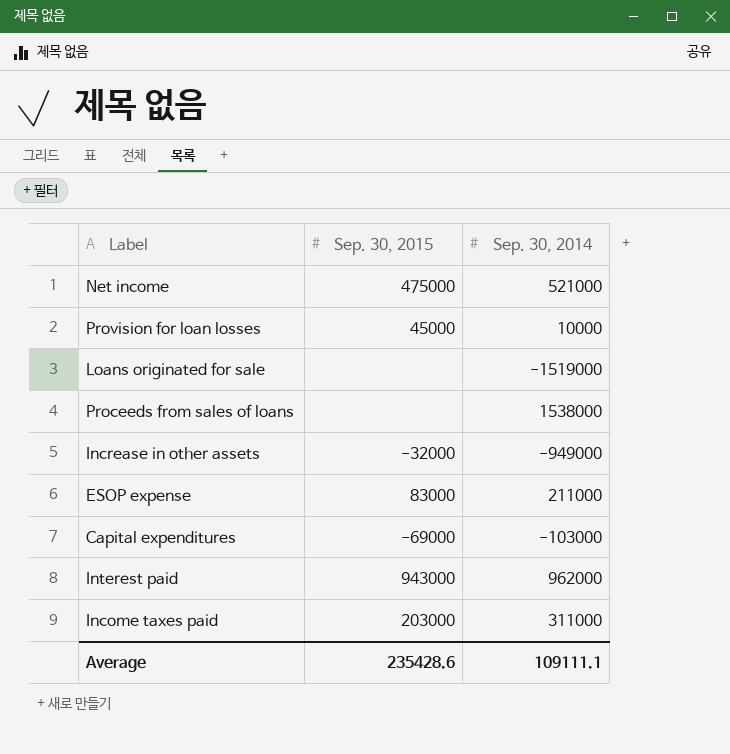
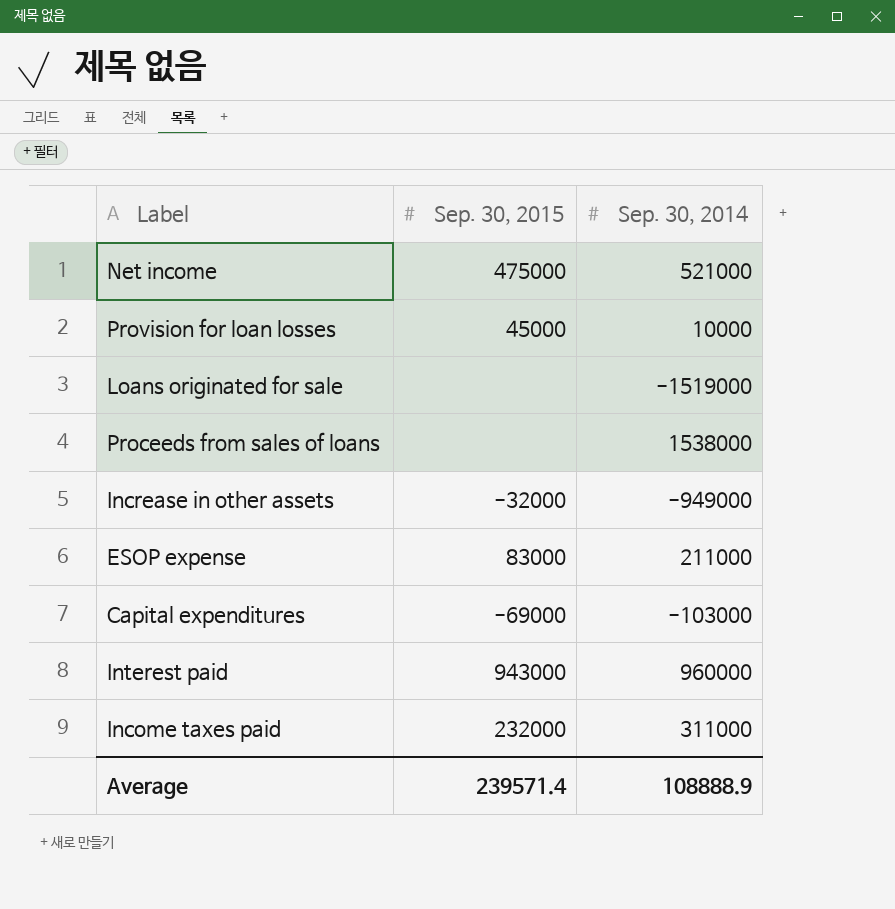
Interest paid | Sep. 30, 2014: 962000 -> 960000
Income taxes paid | Sep. 30, 2015: 203000 -> 232000
Average | Sep. 30, 2015: 235428.6 -> 239571.4
Average | Sep. 30, 2014: 109111.1 -> 108888.9

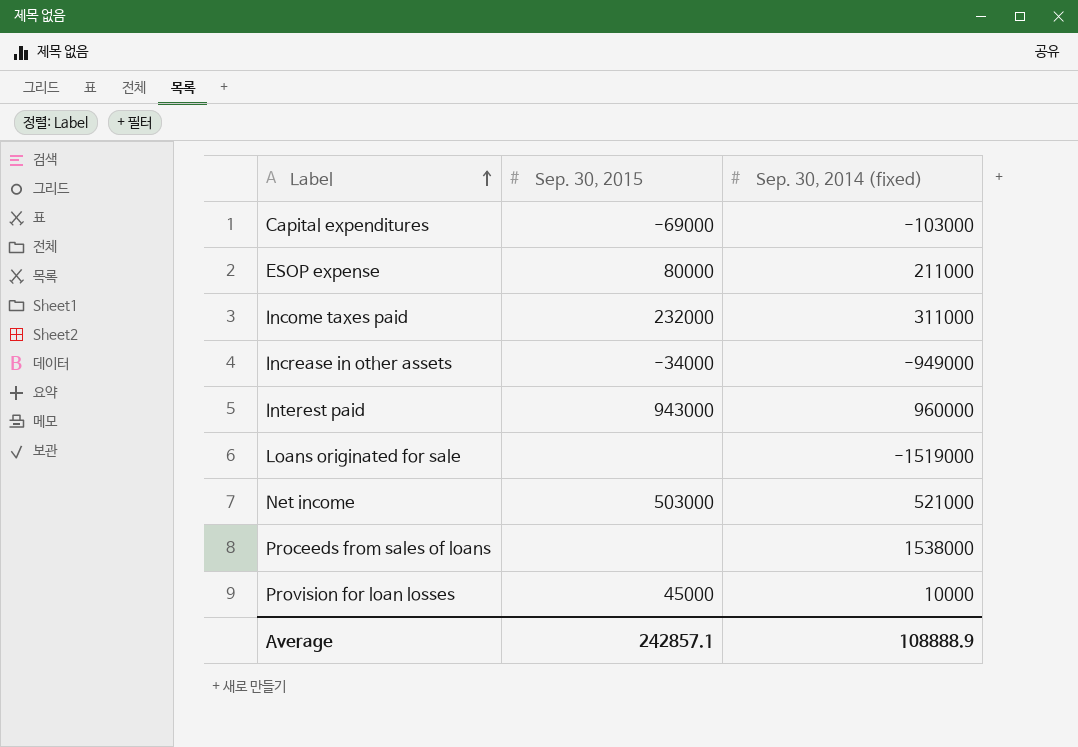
row order: none -> Label ascending
column name: Sep. 30, 2014 -> Sep. 30, 2014 (fixed)
ESOP expense | Sep. 30, 2015: 83000 -> 80000
Increase in other assets | Sep. 30, 2015: -32000 -> -34000
Net income | Sep. 30, 2015: 475000 -> 503000
Average | Sep. 30, 2015: 239571.4 -> 242857.1

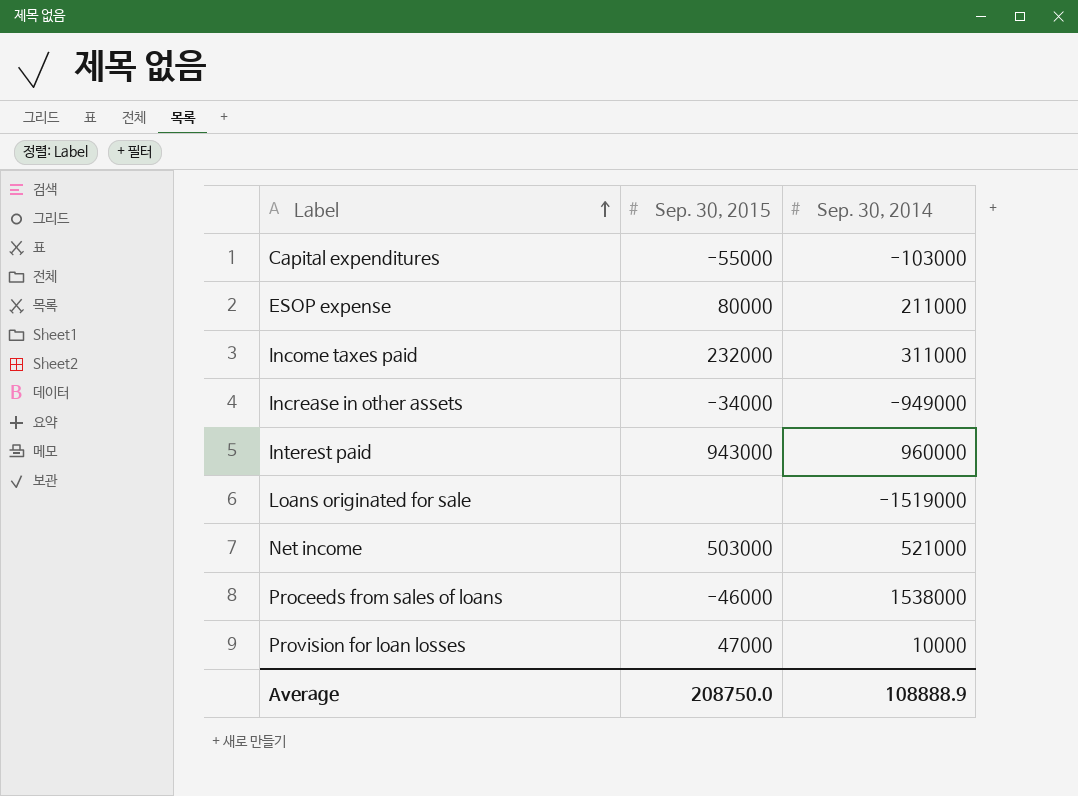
column name: Sep. 30, 2014 (fixed) -> Sep. 30, 2014
Capital expenditures | Sep. 30, 2015: -69000 -> -55000
Proceeds from sales of loans | Sep. 30, 2015: none -> -46000
Provision for loan losses | Sep. 30, 2015: 45000 -> 47000
Average | Sep. 30, 2015: 242857.1 -> 208750.0

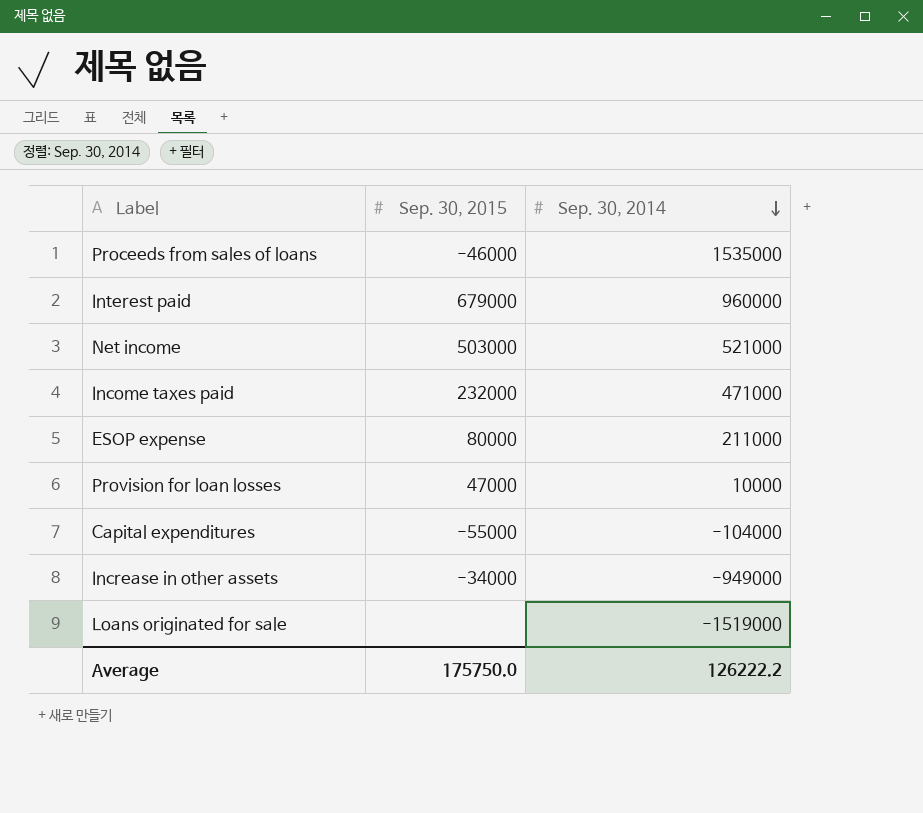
row order: Label ascending -> Sep. 30, 2014 descending
Proceeds from sales of loans | Sep. 30, 2014: 1538000 -> 1535000
Interest paid | Sep. 30, 2015: 943000 -> 679000
Income taxes paid | Sep. 30, 2014: 311000 -> 471000
Capital expenditures | Sep. 30, 2014: -103000 -> -104000
Average | Sep. 30, 2015: 208750.0 -> 175750.0
Average | Sep. 30, 2014: 108888.9 -> 126222.2

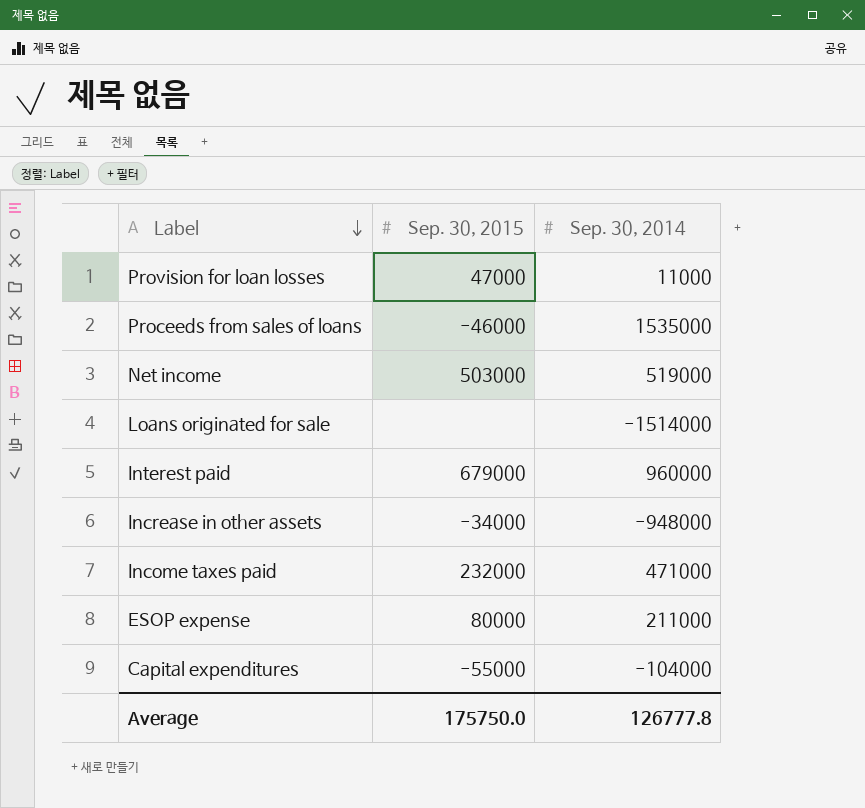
row order: Sep. 30, 2014 descending -> Label descending
Provision for loan losses | Sep. 30, 2014: 10000 -> 11000
Net income | Sep. 30, 2014: 521000 -> 519000
Loans originated for sale | Sep. 30, 2014: -1519000 -> -1514000
Increase in other assets | Sep. 30, 2014: -949000 -> -948000
Average | Sep. 30, 2014: 126222.2 -> 126777.8

